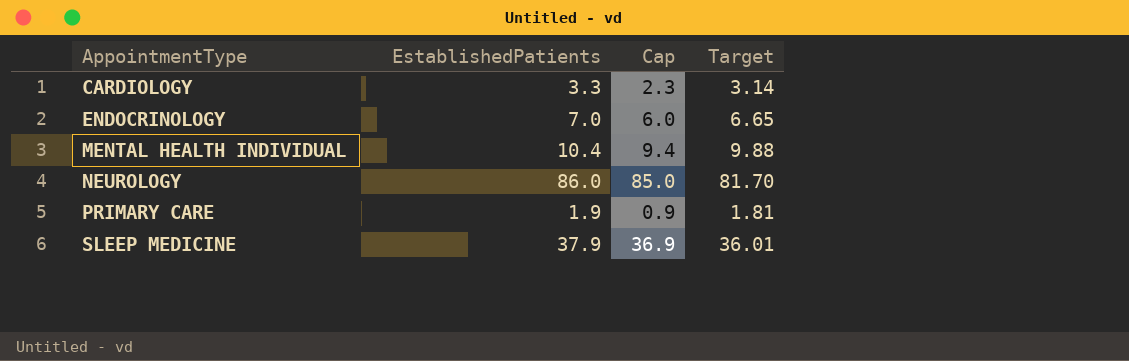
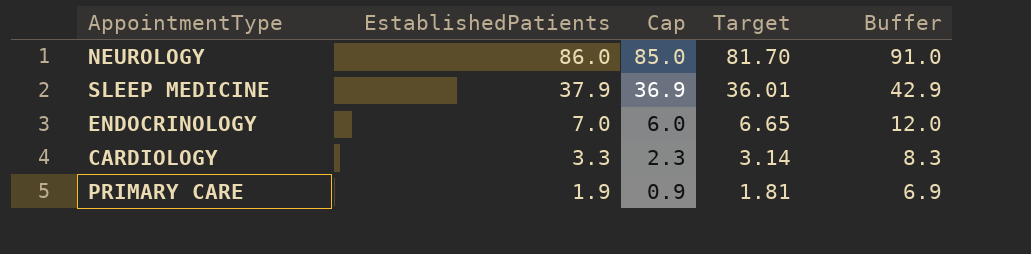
row order: AppointmentType ascending -> EstablishedPatients descending
column Buffer | formula: none -> [EstablishedPatients] + 5
row MENTAL HEALTH INDIVIDUAL: 10.4 | 9.4 | 9.88 -> none

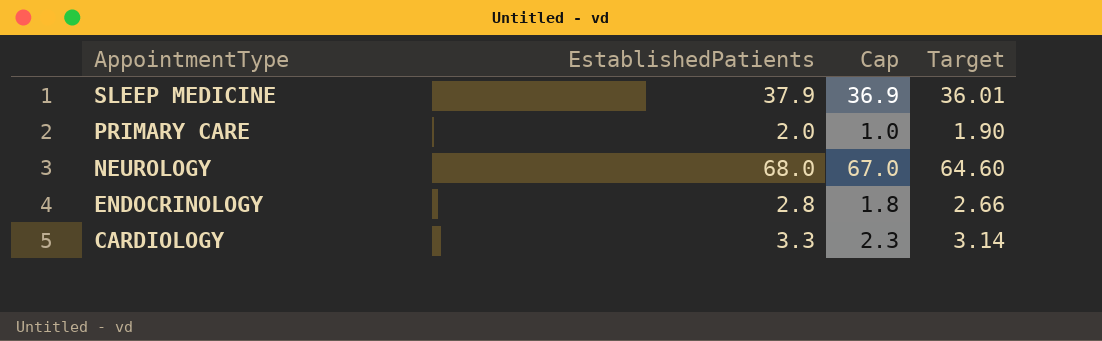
row order: EstablishedPatients descending -> AppointmentType descending
column Buffer | formula: [EstablishedPatients] + 5 -> none
PRIMARY CARE | EstablishedPatients: 1.9 -> 2.0
PRIMARY CARE | Cap: 0.9 -> 1.0
PRIMARY CARE | Target: 1.81 -> 1.90
NEUROLOGY | EstablishedPatients: 86.0 -> 68.0
NEUROLOGY | Cap: 85.0 -> 67.0
NEUROLOGY | Target: 81.70 -> 64.60
ENDOCRINOLOGY | EstablishedPatients: 7.0 -> 2.8
ENDOCRINOLOGY | Cap: 6.0 -> 1.8
ENDOCRINOLOGY | Target: 6.65 -> 2.66

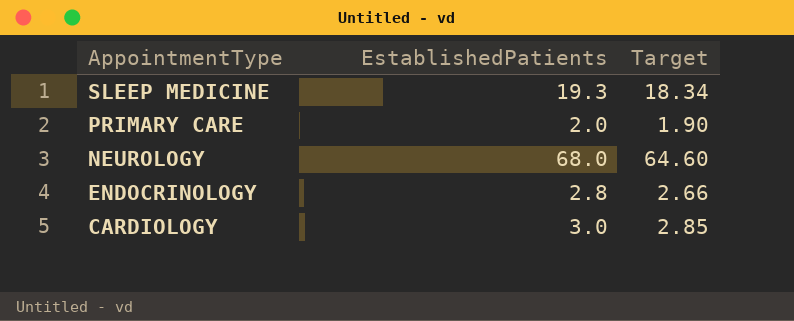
column Cap | formula: [EstablishedPatients] - 1 -> none
SLEEP MEDICINE | EstablishedPatients: 37.9 -> 19.3
SLEEP MEDICINE | Target: 36.01 -> 18.34
CARDIOLOGY | EstablishedPatients: 3.3 -> 3.0
CARDIOLOGY | Target: 3.14 -> 2.85

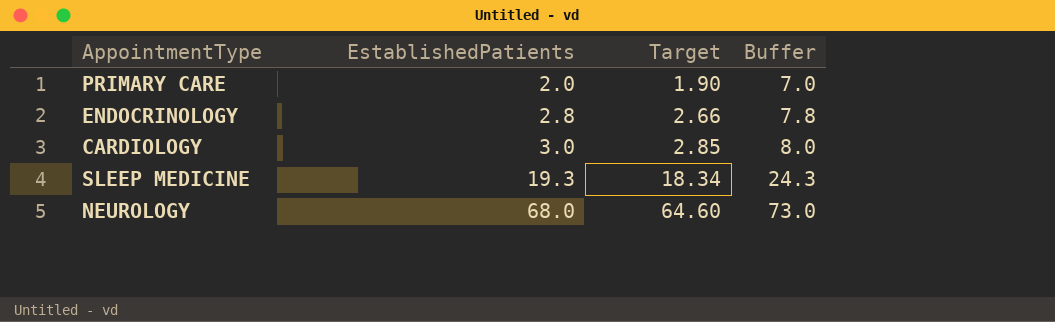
row order: AppointmentType descending -> EstablishedPatients ascending
column Buffer | formula: none -> [EstablishedPatients] + 5

